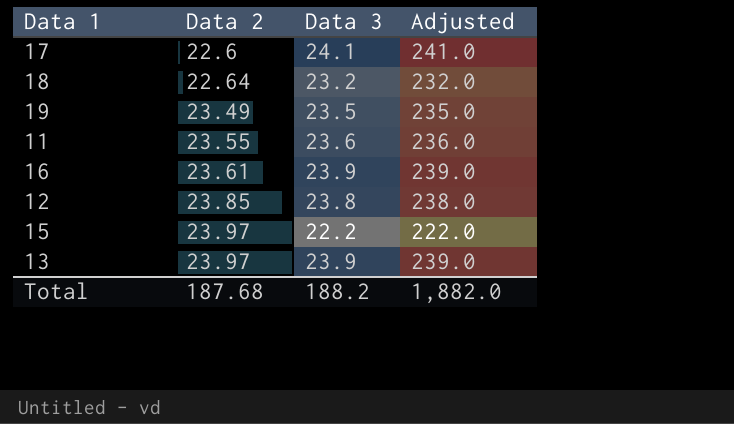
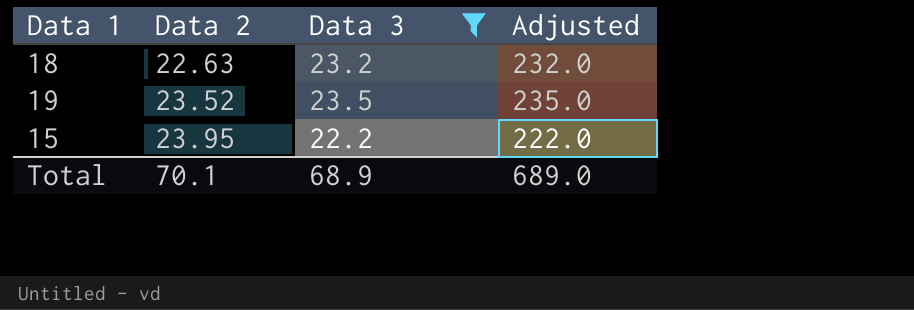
filter: none -> Data 3 <= 23.5
18 | Data 2: 22.64 -> 22.63
19 | Data 2: 23.49 -> 23.52
15 | Data 2: 23.97 -> 23.95
Total | Data 2: 187.68 -> 70.1
Total | Data 3: 188.2 -> 68.9
Total | Adjusted: 1,882.0 -> 689.0

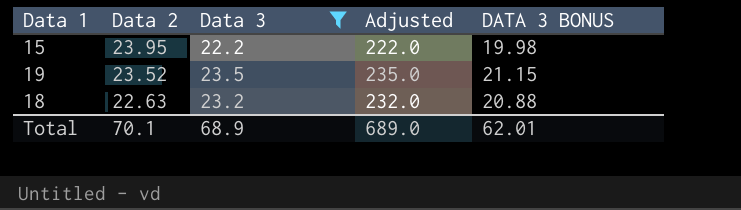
row order: Data 2 ascending -> Data 2 descending
column DATA 3 BONUS | formula: none -> [Data 3] * 0.9

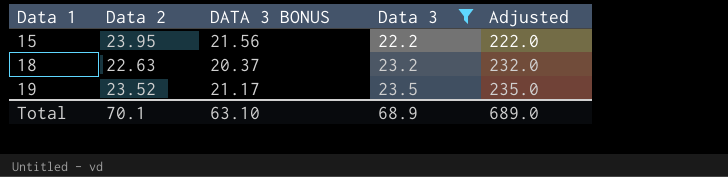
row order: Data 2 descending -> Data 1 ascending
column DATA 3 BONUS | formula: [Data 3] * 0.9 -> [Data 2] * 0.9
column DATA 3 BONUS | position: 5 -> 3
Total | DATA 3 BONUS: 62.01 -> 63.10

